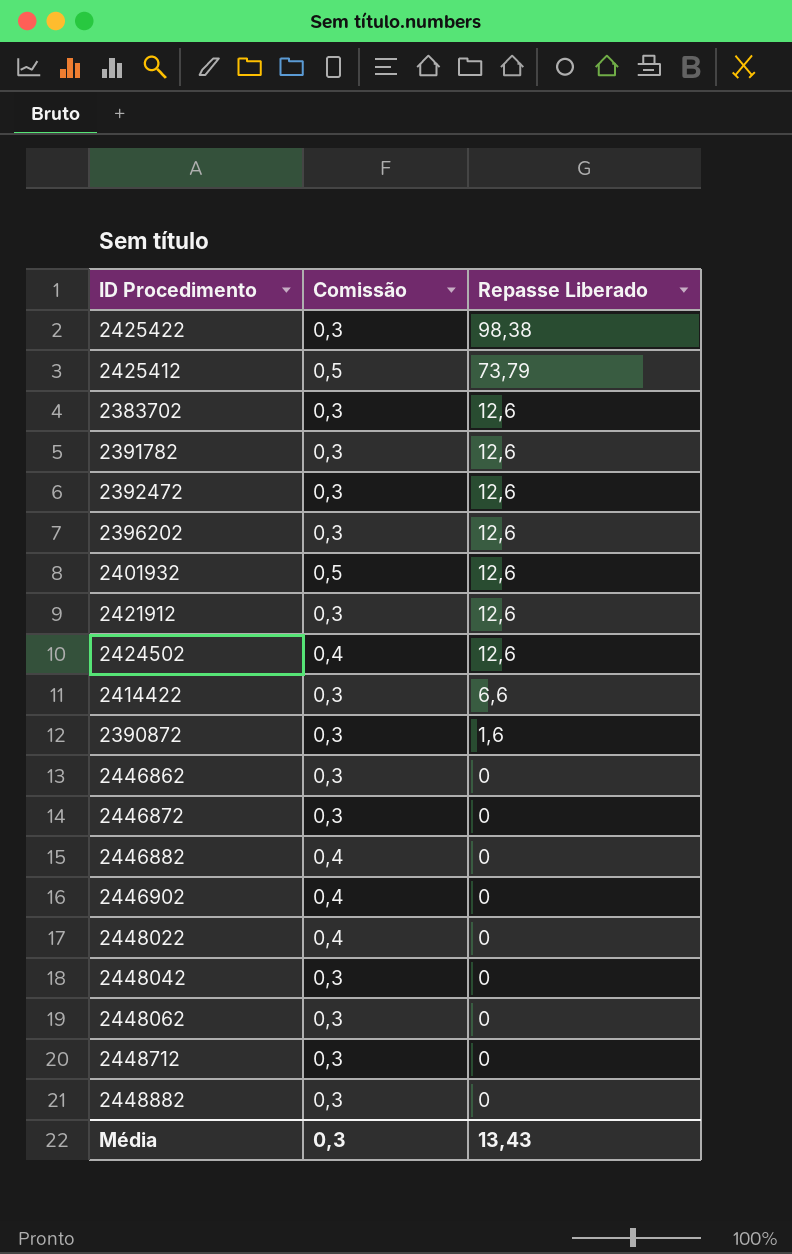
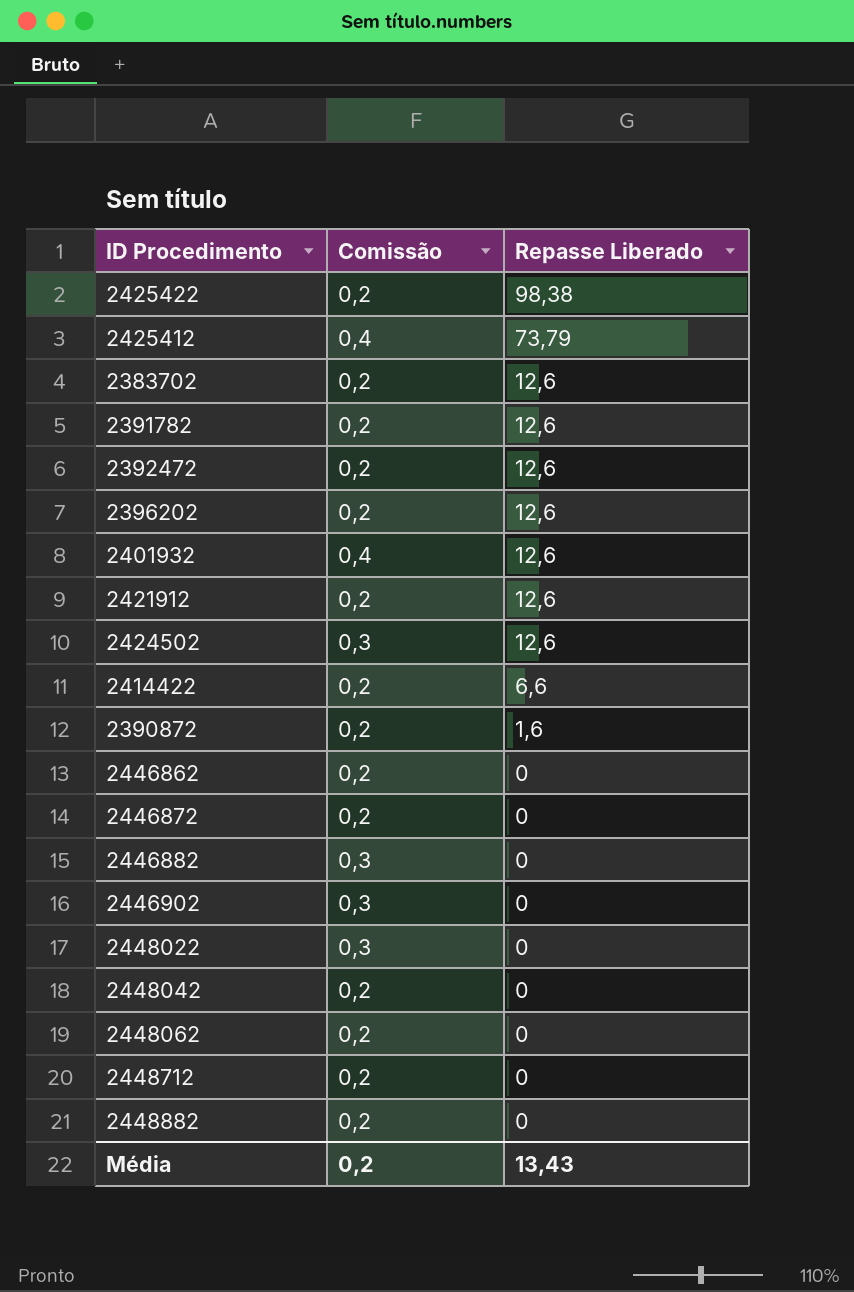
2425422 | Comissão: 0,3 -> 0,2
2425412 | Comissão: 0,5 -> 0,4
2383702 | Comissão: 0,3 -> 0,2
2391782 | Comissão: 0,3 -> 0,2
2392472 | Comissão: 0,3 -> 0,2
2396202 | Comissão: 0,3 -> 0,2
2401932 | Comissão: 0,5 -> 0,4
2421912 | Comissão: 0,3 -> 0,2
2424502 | Comissão: 0,4 -> 0,3
2414422 | Comissão: 0,3 -> 0,2
2390872 | Comissão: 0,3 -> 0,2
2446862 | Comissão: 0,3 -> 0,2
2446872 | Comissão: 0,3 -> 0,2
2446882 | Comissão: 0,4 -> 0,3
2446902 | Comissão: 0,4 -> 0,3
2448022 | Comissão: 0,4 -> 0,3
2448042 | Comissão: 0,3 -> 0,2
2448062 | Comissão: 0,3 -> 0,2
2448712 | Comissão: 0,3 -> 0,2
2448882 | Comissão: 0,3 -> 0,2
Média | Comissão: 0,3 -> 0,2

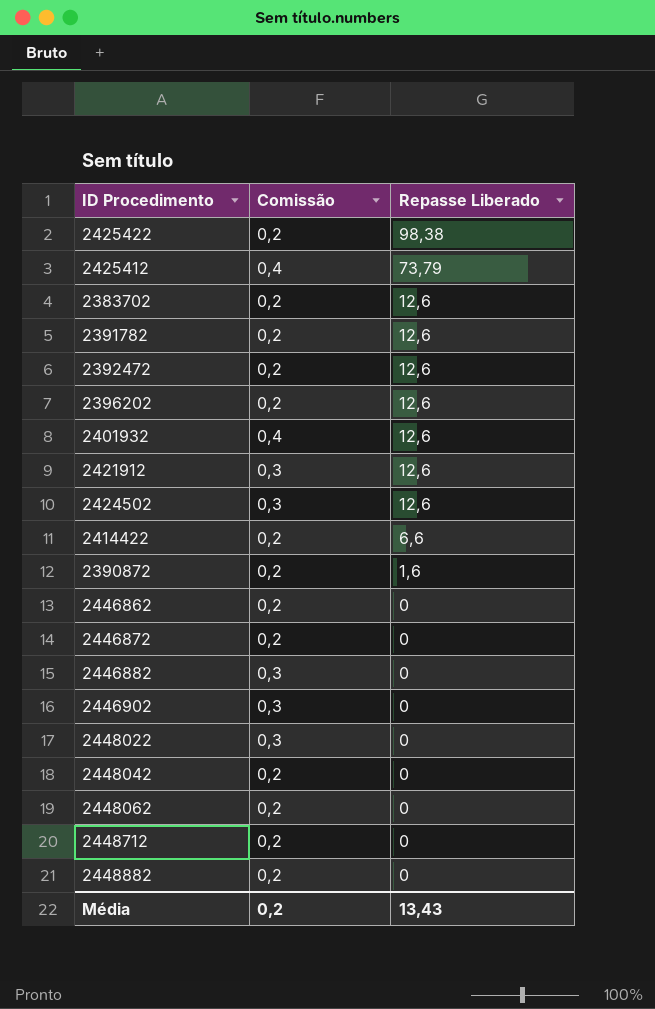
2421912 | Comissão: 0,2 -> 0,3

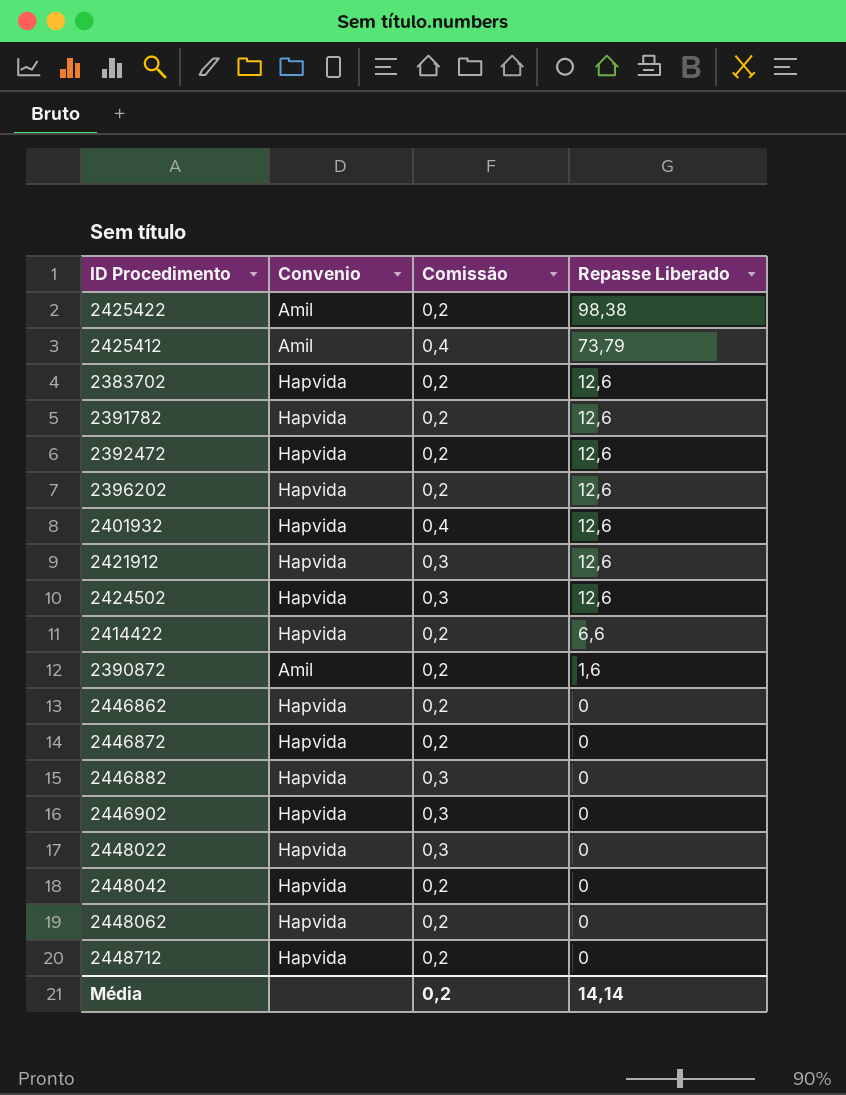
column Convenio | position: none -> 2
row 2448882: 0,2 | 0 -> none
Média | Repasse Liberado: 13,43 -> 14,14

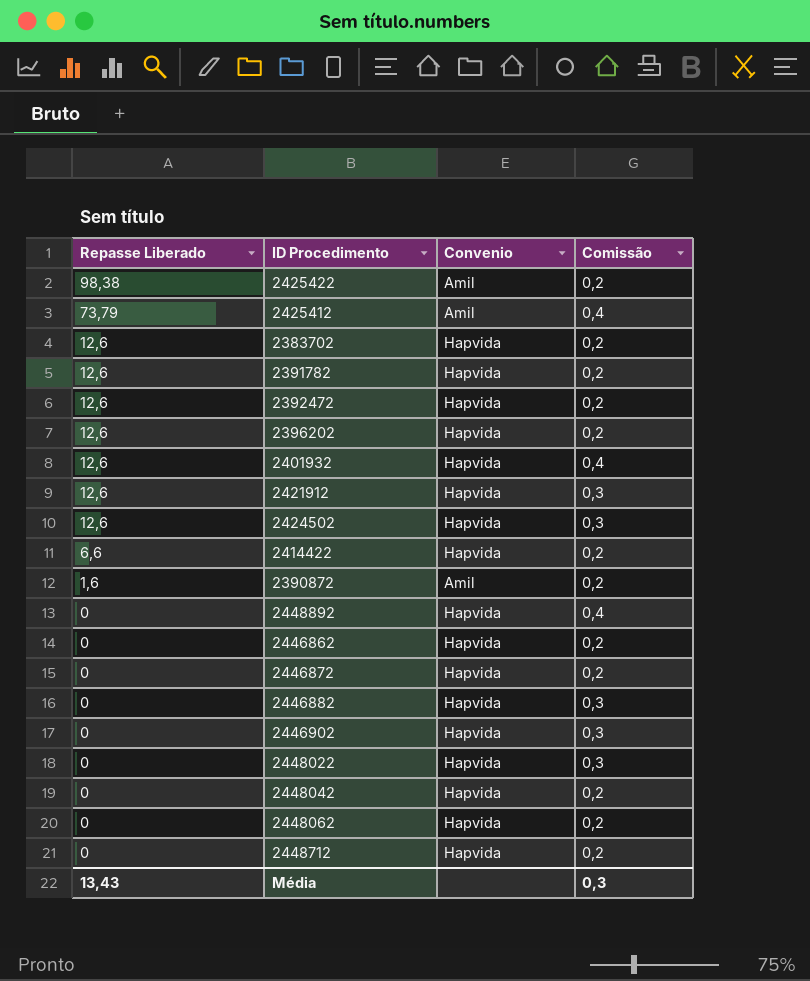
column Repasse Liberado | position: 4 -> 1
row 2448892: none -> 0 | Hapvida | 0,4
Média | Repasse Liberado: 14,14 -> 13,43
Média | Comissão: 0,2 -> 0,3

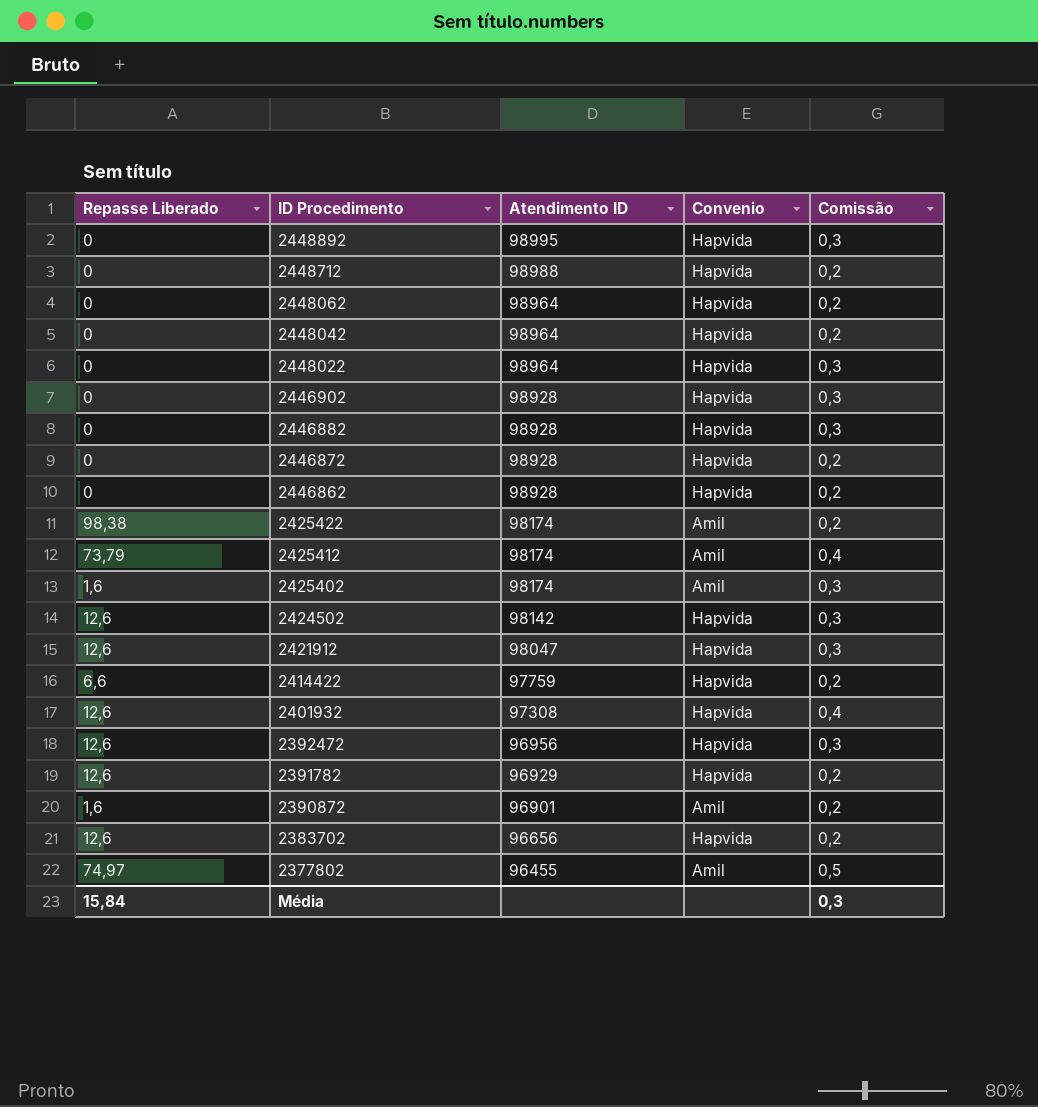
row order: Repasse Liberado descending -> ID Procedimento descending
column Atendimento ID | position: none -> 3
row 2396202: 12,6 | Hapvida | 0,2 -> none
2448892 | Comissão: 0,4 -> 0,3
row 2425402: none -> 1,6 | 98174 | Amil | 0,3
2392472 | Comissão: 0,2 -> 0,3
row 2377802: none -> 74,97 | 96455 | Amil | 0,5
Média | Repasse Liberado: 13,43 -> 15,84

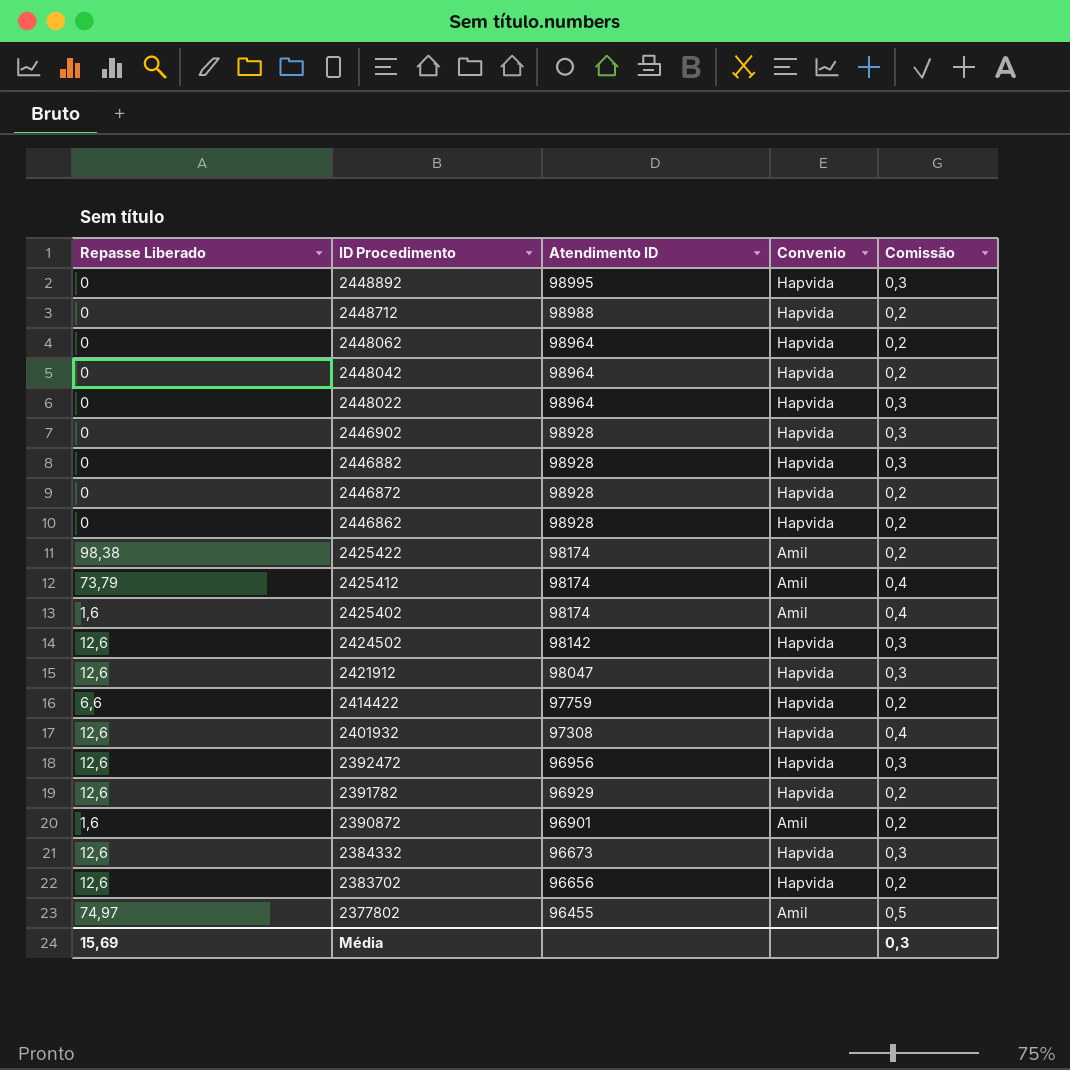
2425402 | Comissão: 0,3 -> 0,4
row 2384332: none -> 12,6 | 96673 | Hapvida | 0,3
Média | Repasse Liberado: 15,84 -> 15,69

